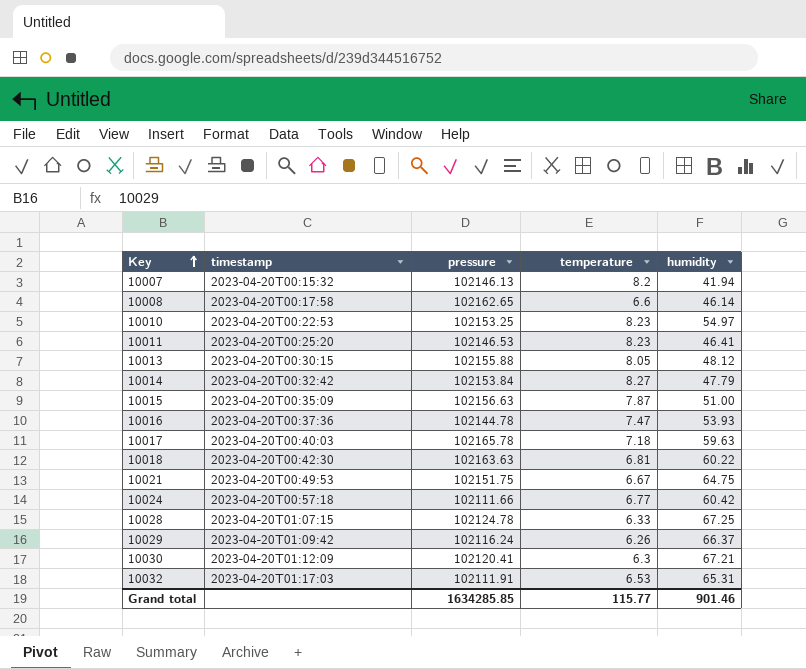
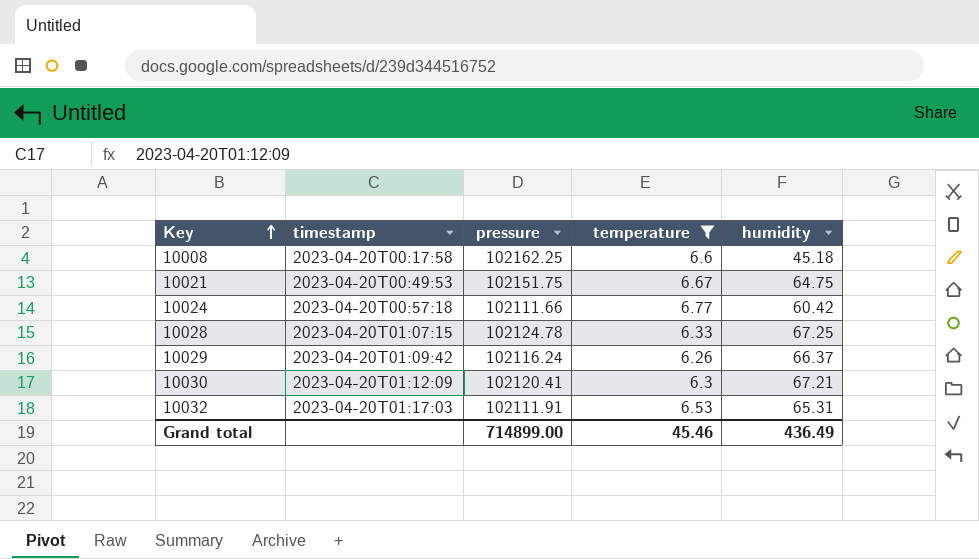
filter: none -> temperature <= 6.77
10008 | pressure: 102162.65 -> 102162.25
10008 | humidity: 46.14 -> 45.18
Grand total | pressure: 1634285.85 -> 714899.00
Grand total | temperature: 115.77 -> 45.46
Grand total | humidity: 901.46 -> 436.49

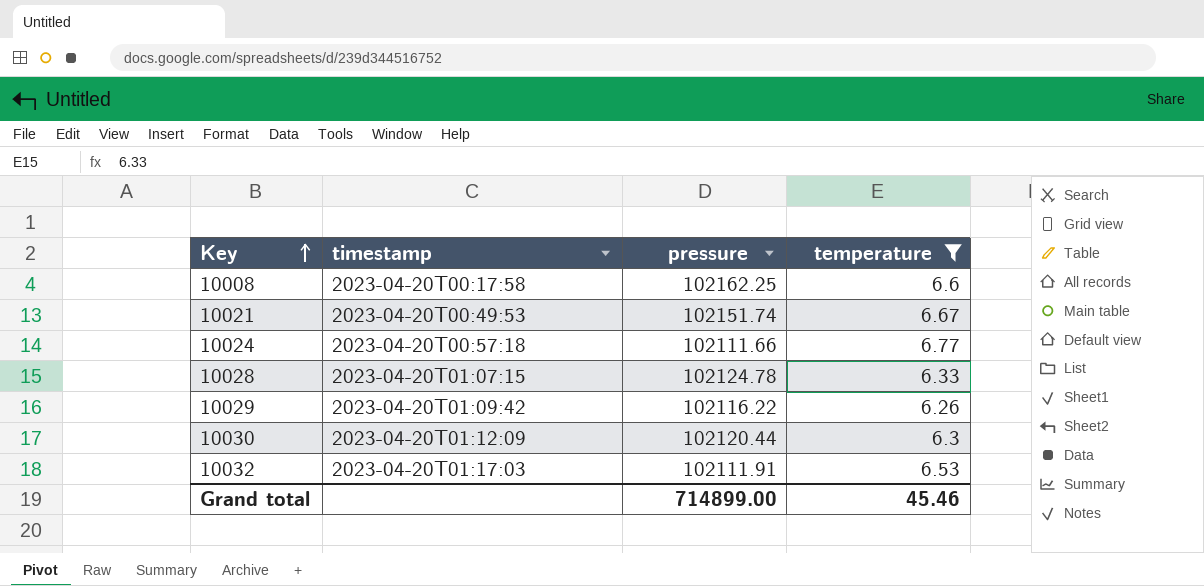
column humidity | position: 5 -> none
10021 | pressure: 102151.75 -> 102151.74
10029 | pressure: 102116.24 -> 102116.22
10030 | pressure: 102120.41 -> 102120.44

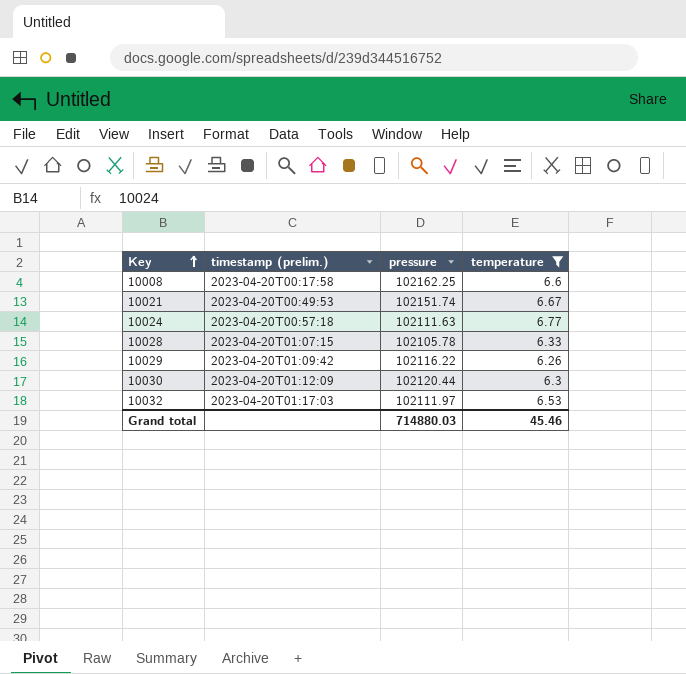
column name: timestamp -> timestamp (prelim.)
10024 | pressure: 102111.66 -> 102111.63
10028 | pressure: 102124.78 -> 102105.78
10032 | pressure: 102111.91 -> 102111.97
Grand total | pressure: 714899.00 -> 714880.03

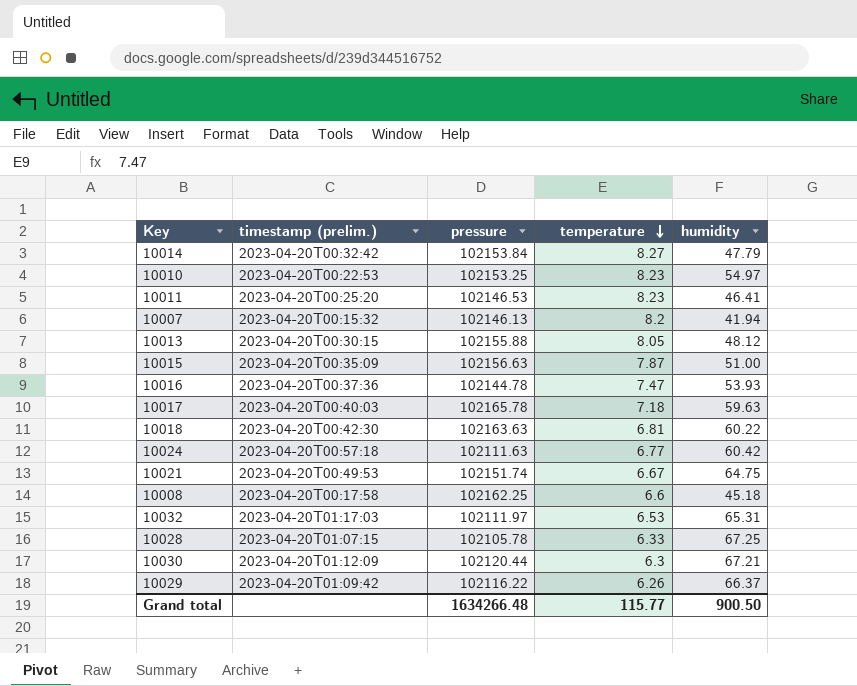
filter: temperature <= 6.77 -> none
row order: Key ascending -> temperature descending
column humidity | position: none -> 5
Grand total | pressure: 714880.03 -> 1634266.48
Grand total | temperature: 45.46 -> 115.77

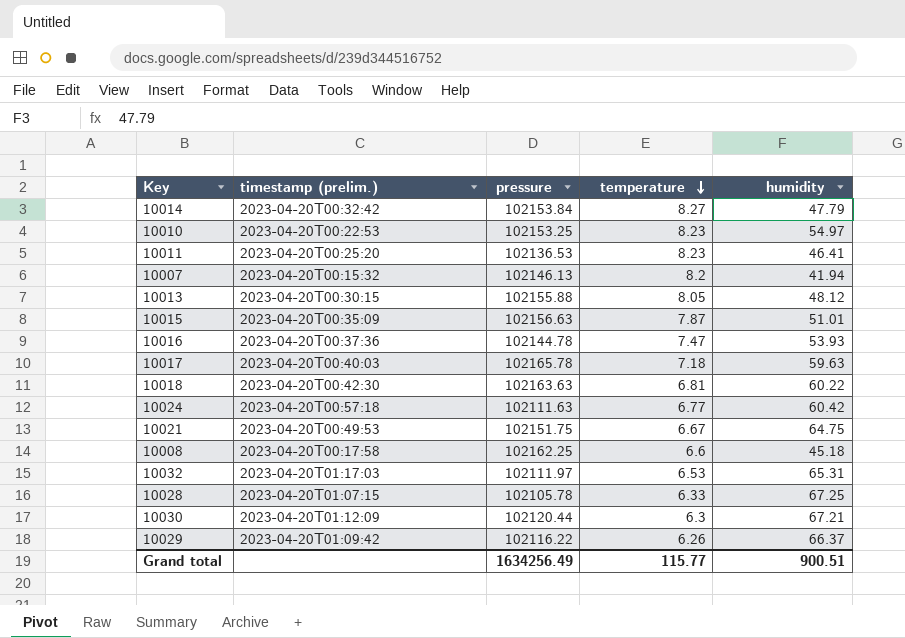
10011 | pressure: 102146.53 -> 102136.53
10015 | humidity: 51.00 -> 51.01
10021 | pressure: 102151.74 -> 102151.75
Grand total | pressure: 1634266.48 -> 1634256.49
Grand total | humidity: 900.50 -> 900.51

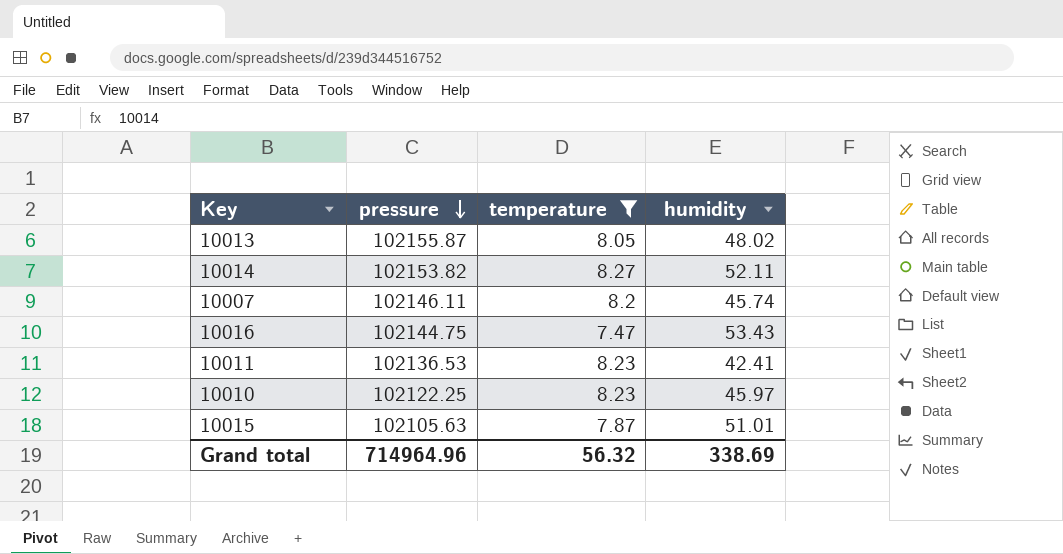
filter: none -> temperature >= 7.47
row order: temperature descending -> pressure descending
column timestamp (prelim.) | position: 2 -> none
10013 | pressure: 102155.88 -> 102155.87
10013 | humidity: 48.12 -> 48.02
10014 | pressure: 102153.84 -> 102153.82
10014 | humidity: 47.79 -> 52.11
10007 | pressure: 102146.13 -> 102146.11
10007 | humidity: 41.94 -> 45.74
10016 | pressure: 102144.78 -> 102144.75
10016 | humidity: 53.93 -> 53.43
10011 | humidity: 46.41 -> 42.41
10010 | pressure: 102153.25 -> 102122.25
10010 | humidity: 54.97 -> 45.97
10015 | pressure: 102156.63 -> 102105.63
Grand total | pressure: 1634256.49 -> 714964.96
Grand total | temperature: 115.77 -> 56.32
Grand total | humidity: 900.51 -> 338.69

